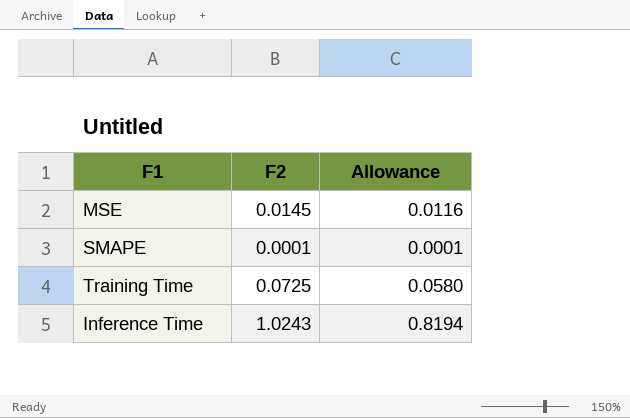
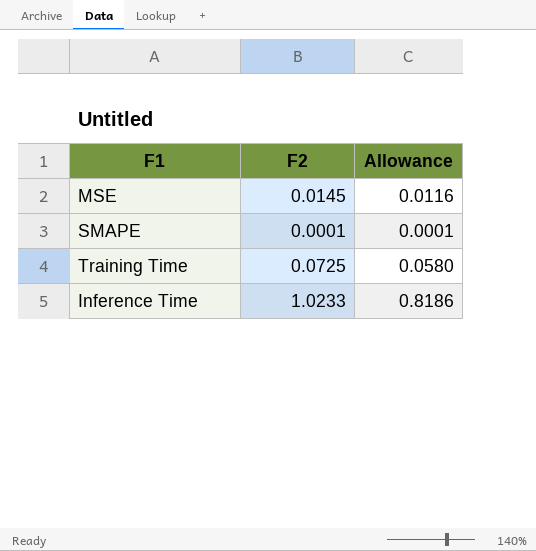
Inference Time | F2: 1.0243 -> 1.0233
Inference Time | Allowance: 0.8194 -> 0.8186

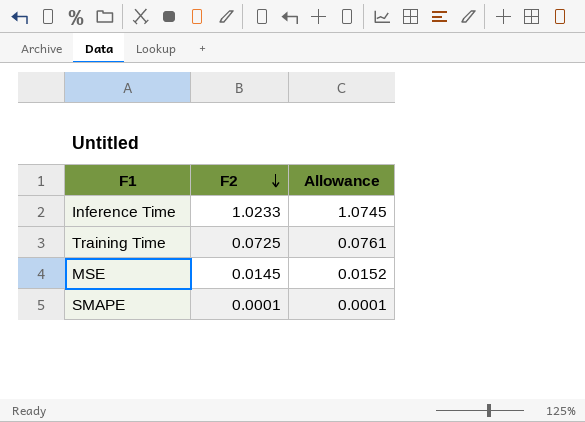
row order: none -> F2 descending
column Allowance | formula: [F2] * 0.8 -> [F2] * 1.05

